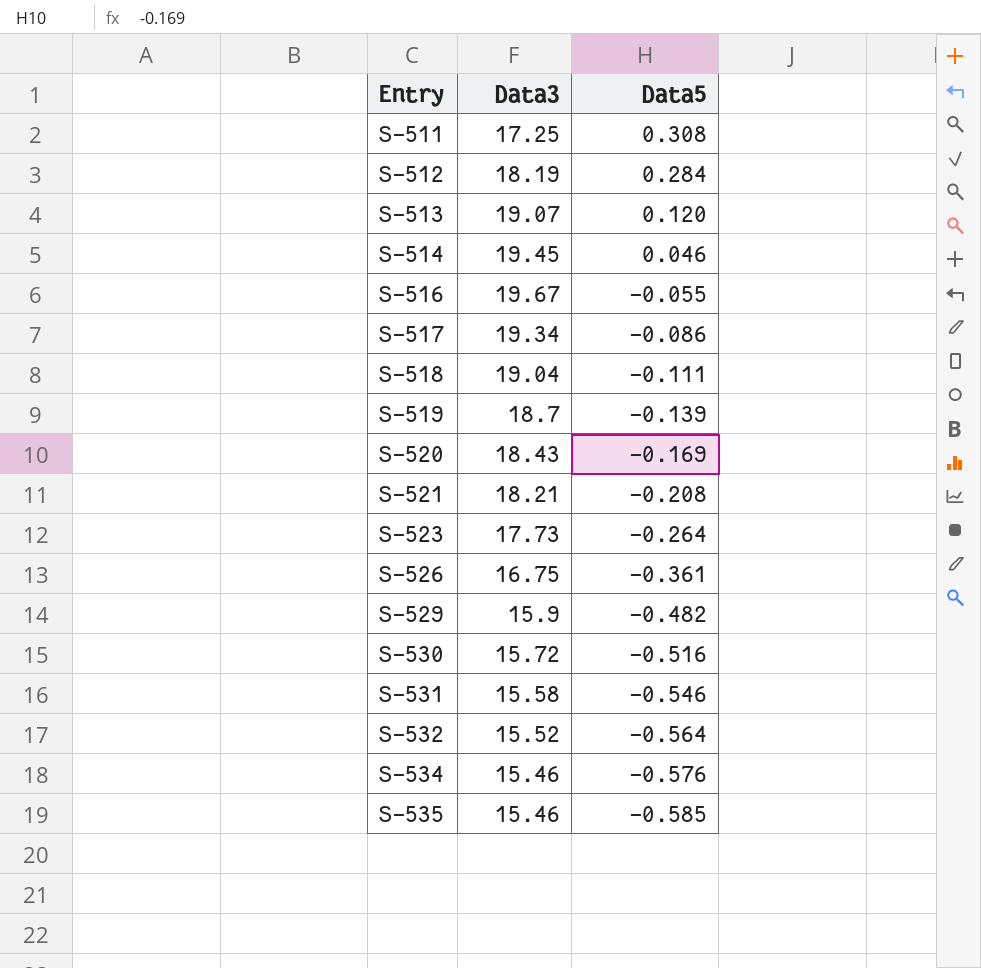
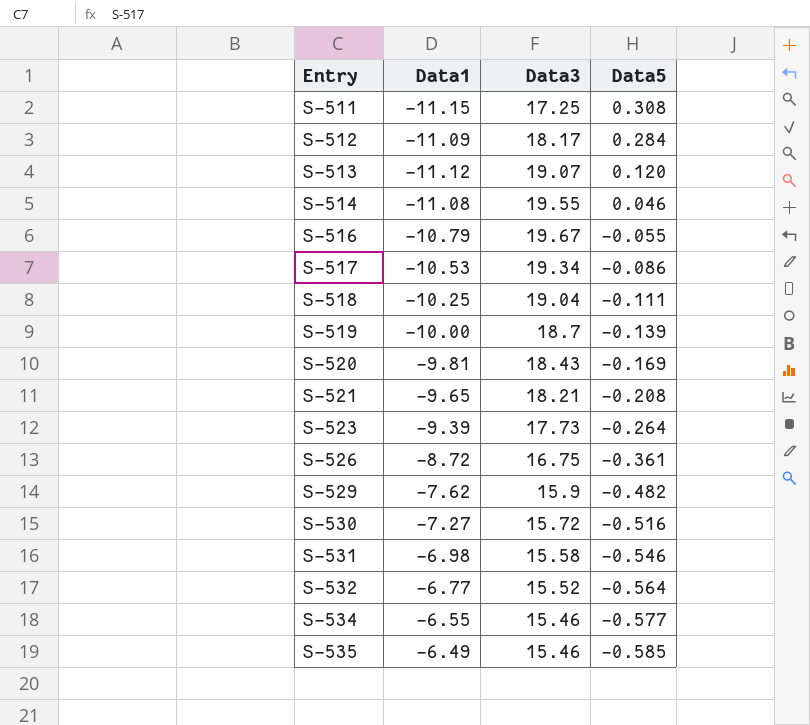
column Data1 | position: none -> 2
S-512 | Data3: 18.19 -> 18.17
S-514 | Data3: 19.45 -> 19.55
S-534 | Data5: -0.576 -> -0.577

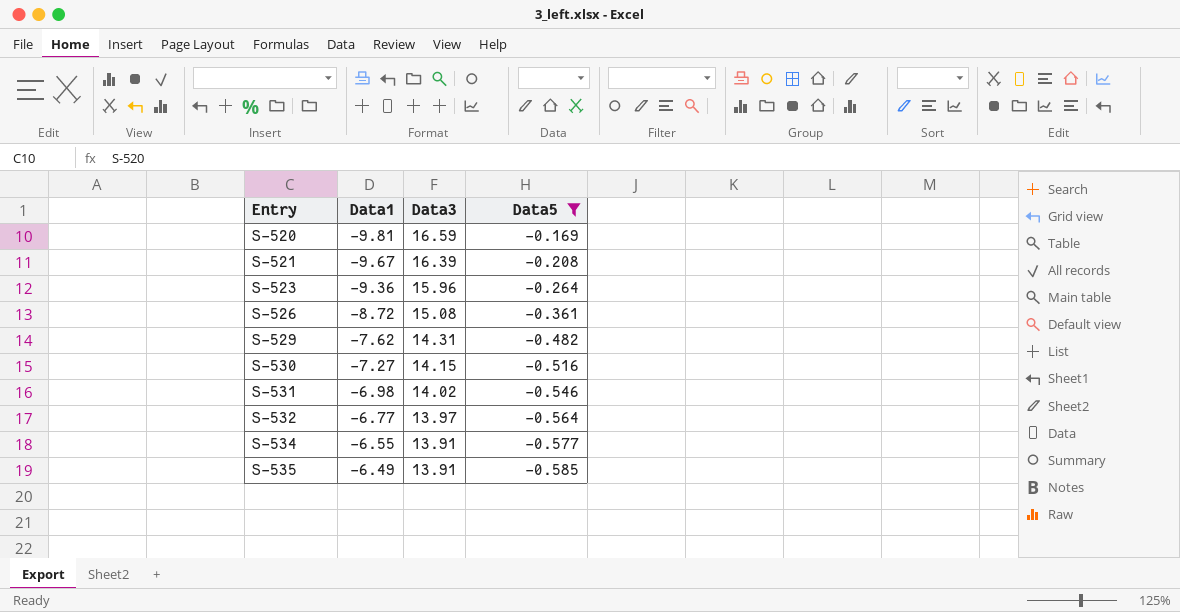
filter: none -> Data5 <= -0.169
S-520 | Data3: 18.43 -> 16.59
S-521 | Data1: -9.65 -> -9.67
S-521 | Data3: 18.21 -> 16.39
S-523 | Data1: -9.39 -> -9.36
S-523 | Data3: 17.73 -> 15.96
S-526 | Data3: 16.75 -> 15.08
S-529 | Data3: 15.9 -> 14.31
S-530 | Data3: 15.72 -> 14.15
S-531 | Data3: 15.58 -> 14.02
S-532 | Data3: 15.52 -> 13.97
S-534 | Data3: 15.46 -> 13.91
S-535 | Data3: 15.46 -> 13.91

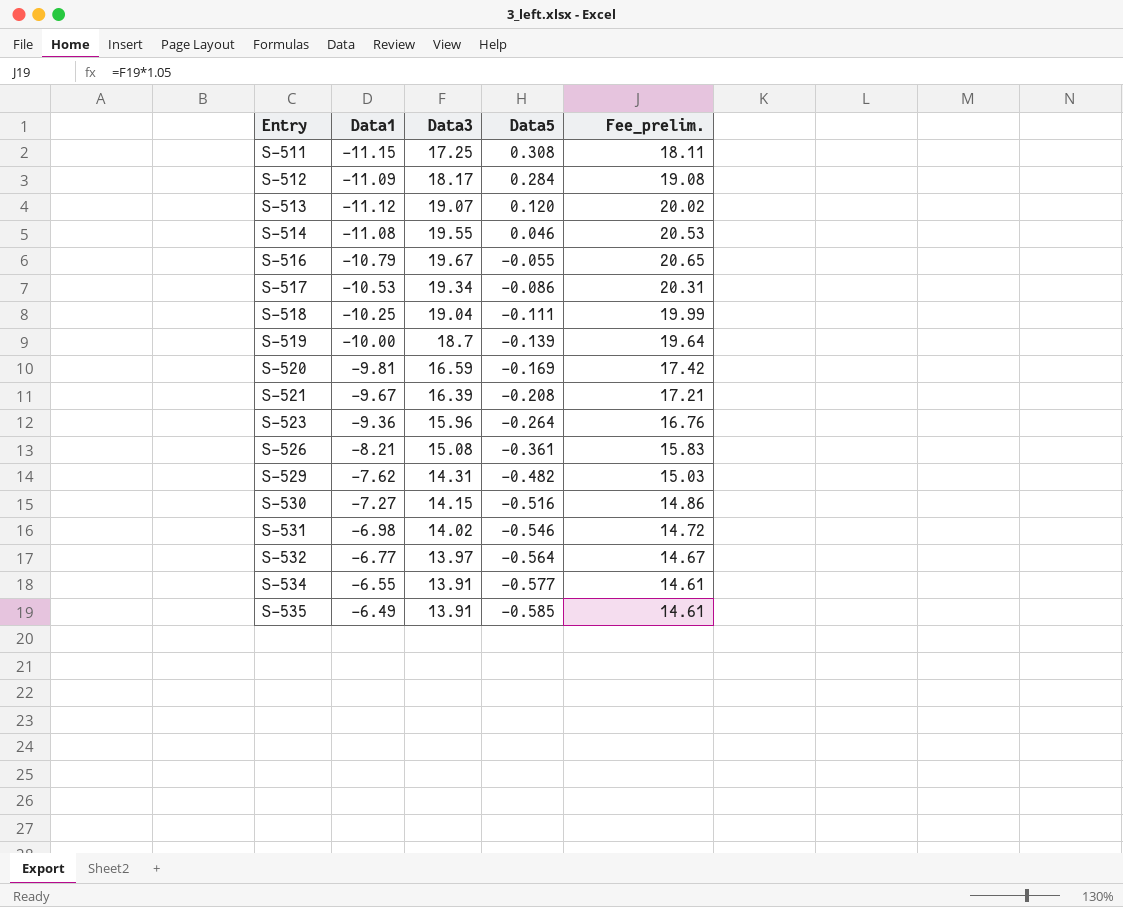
filter: Data5 <= -0.169 -> none
column Fee_prelim. | formula: none -> [Data3] * 1.05
S-526 | Data1: -8.72 -> -8.21

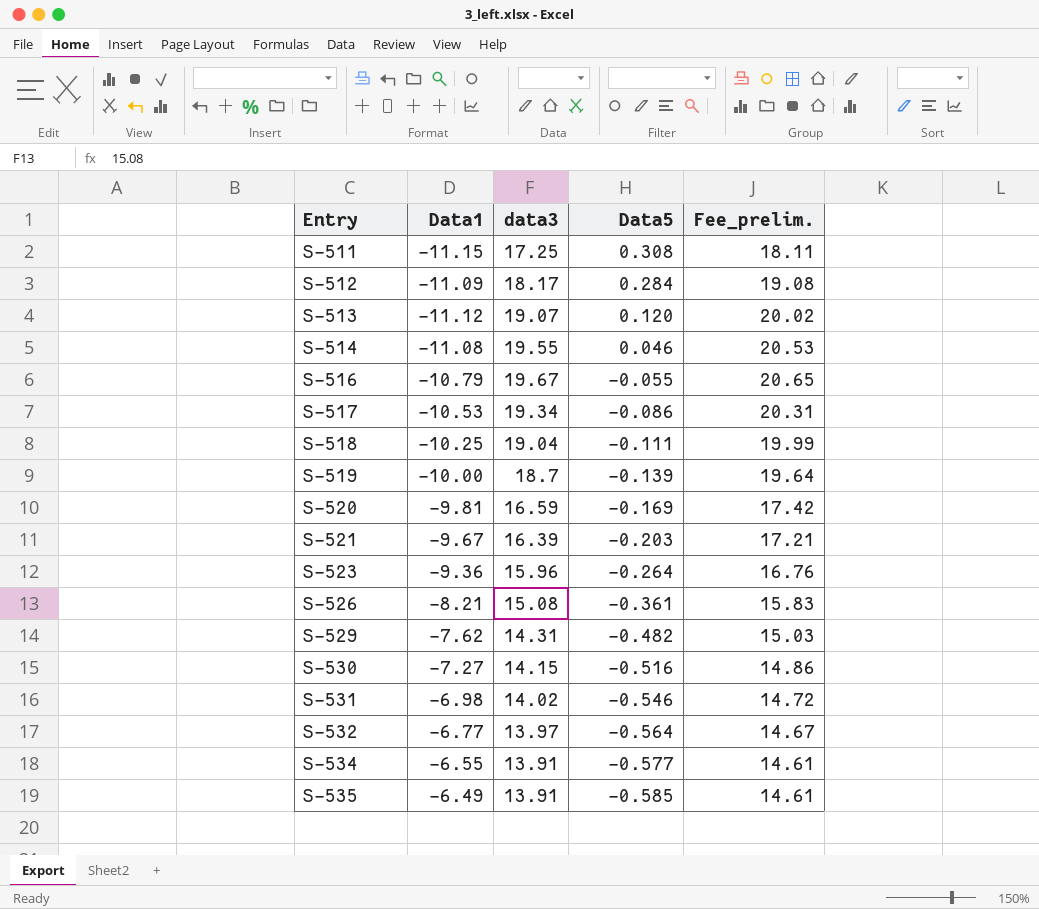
column name: Data3 -> data3
S-521 | Data5: -0.208 -> -0.203

